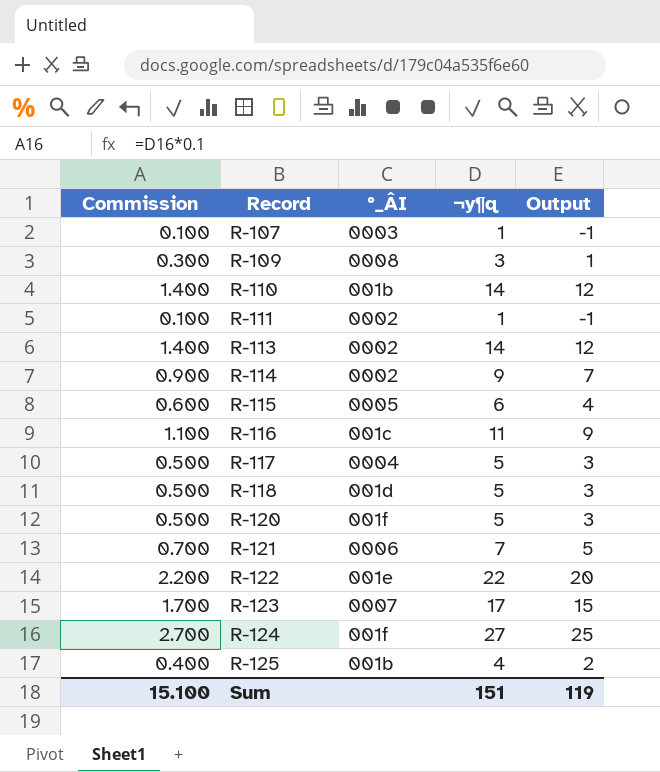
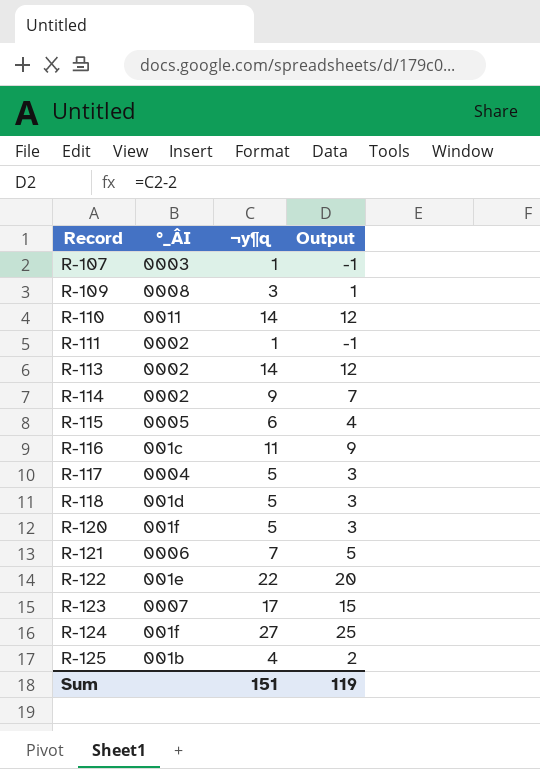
column Commission | formula: [¬y¶q] * 0.1 -> none
R-110 | °_ÂI: 001b -> 0011

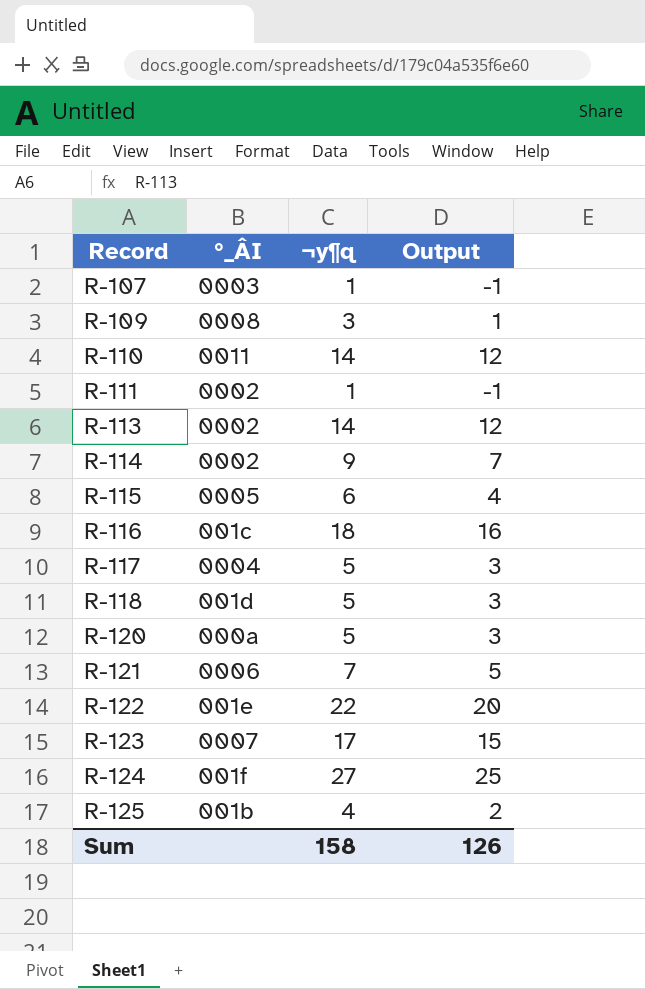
R-116 | ¬y¶q: 11 -> 18
R-116 | Output: 9 -> 16
R-120 | °_ÂI: 001f -> 000a
Sum | ¬y¶q: 151 -> 158
Sum | Output: 119 -> 126

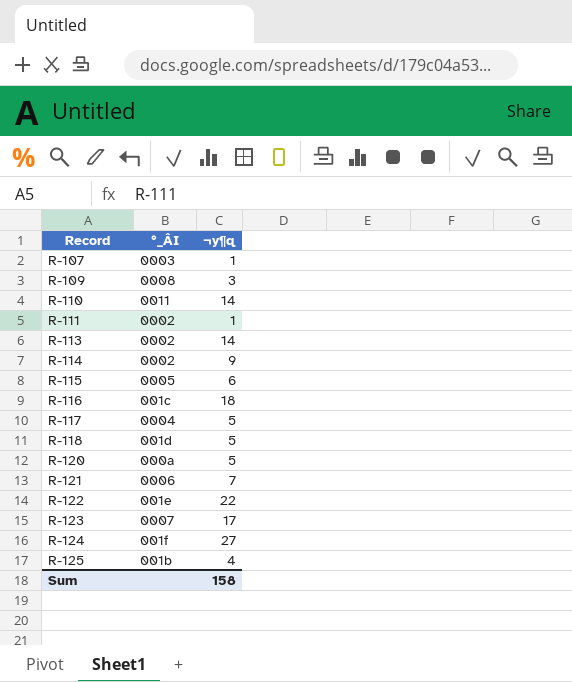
column Output | formula: [¬y¶q] - 2 -> none

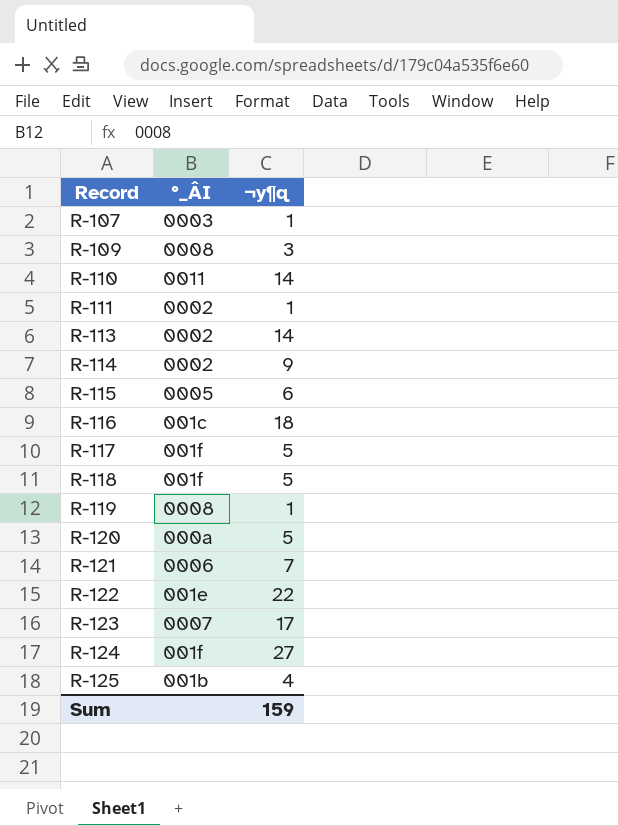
R-117 | °_ÂI: 0004 -> 001f
R-118 | °_ÂI: 001d -> 001f
row R-119: none -> 0008 | 1
Sum | ¬y¶q: 158 -> 159

